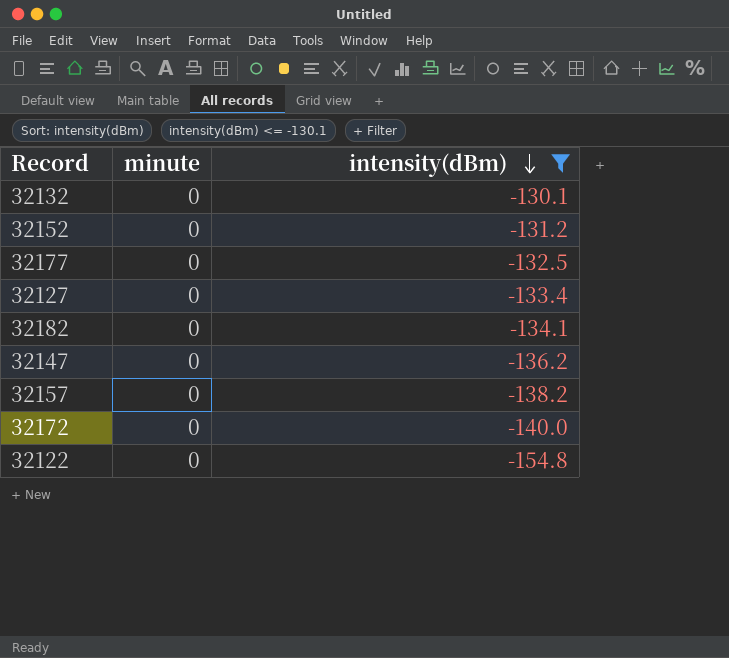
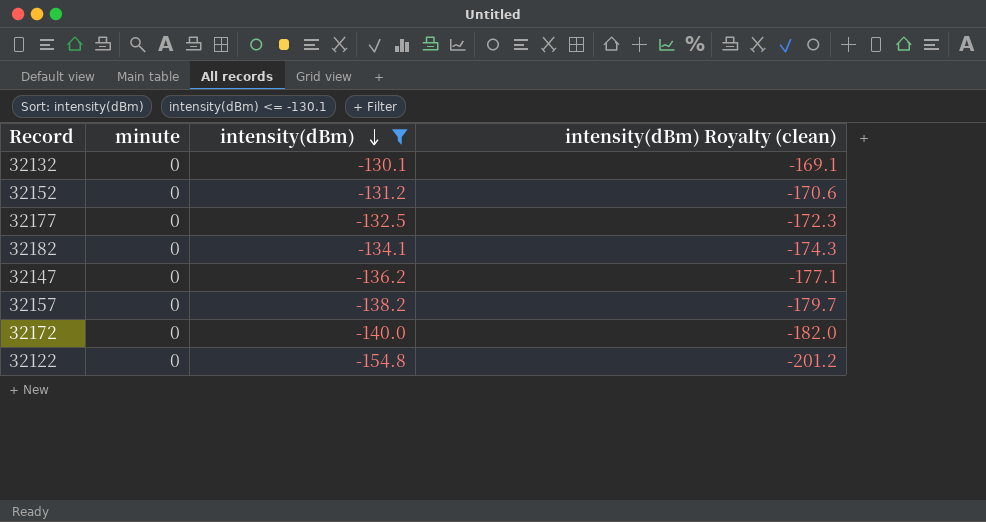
column intensity(dBm) Royalty (clean) | formula: none -> [intensity(dBm)] * 1.3
row 32127: 0 | -133.4 -> none

